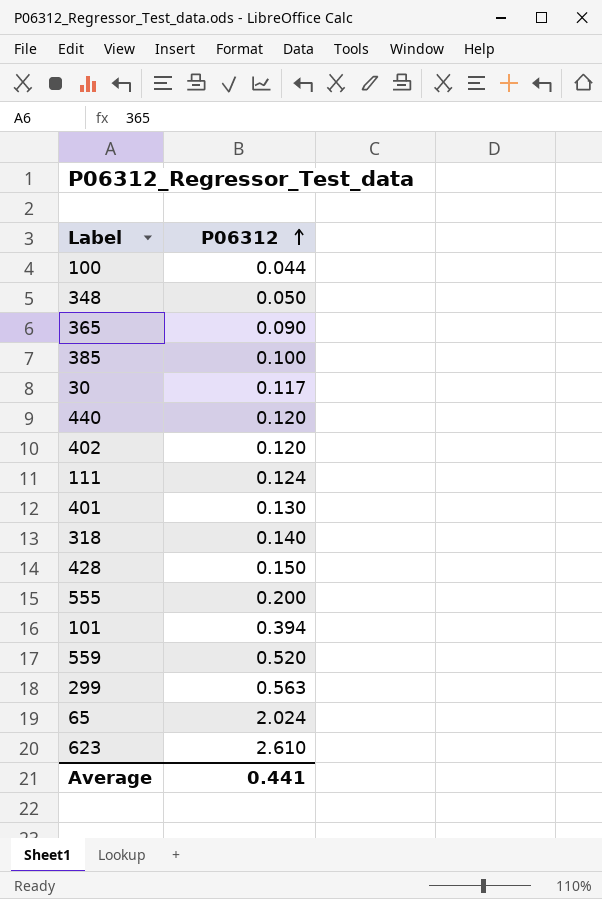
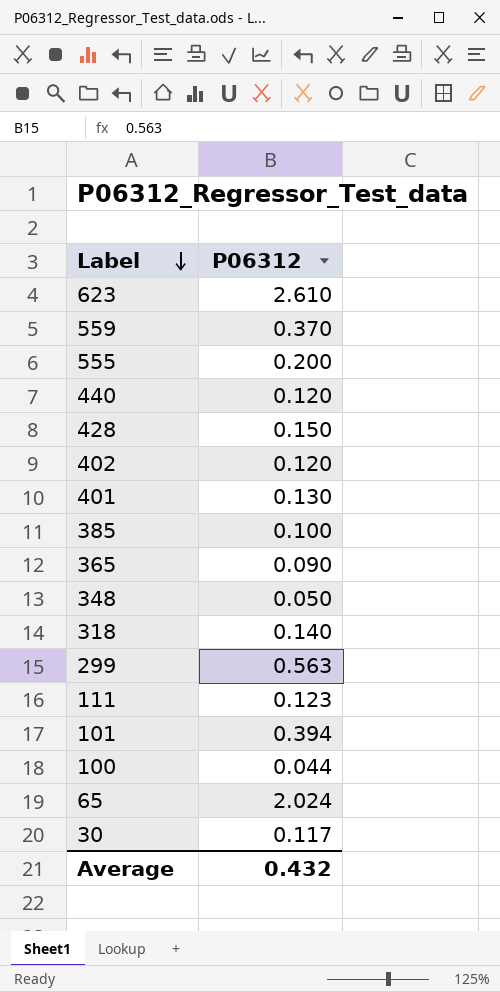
row order: P06312 ascending -> Label descending
559 | P06312: 0.520 -> 0.370
111 | P06312: 0.124 -> 0.123
Average | P06312: 0.441 -> 0.432

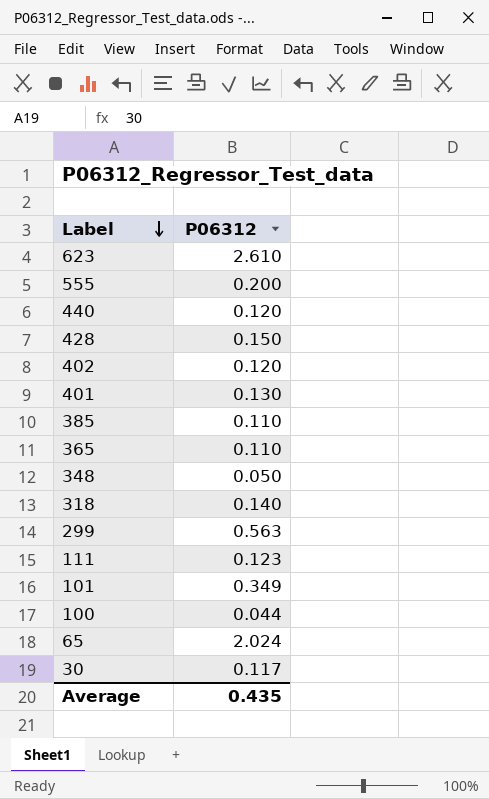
row 559: 0.370 -> none
385 | P06312: 0.100 -> 0.110
365 | P06312: 0.090 -> 0.110
101 | P06312: 0.394 -> 0.349
Average | P06312: 0.432 -> 0.435

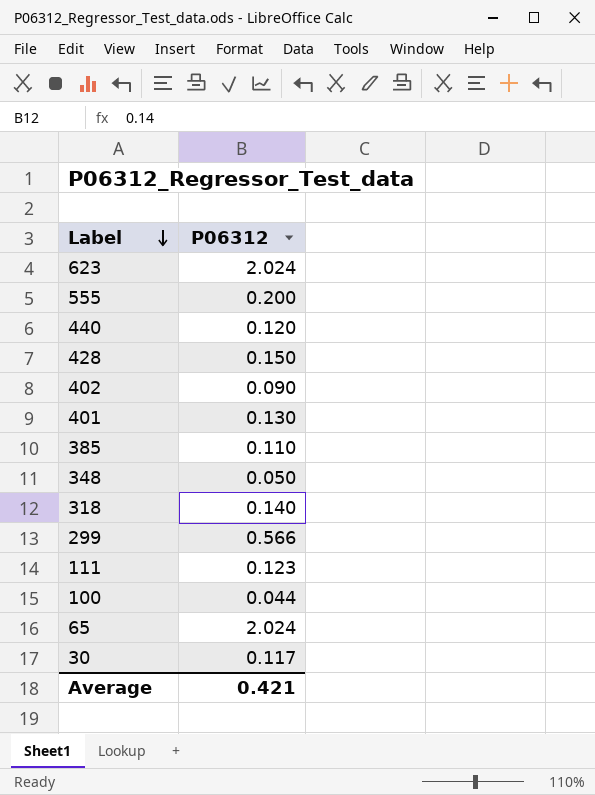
row 365: 0.110 -> none
row 101: 0.349 -> none
623 | P06312: 2.610 -> 2.024
402 | P06312: 0.120 -> 0.090
299 | P06312: 0.563 -> 0.566
Average | P06312: 0.435 -> 0.421

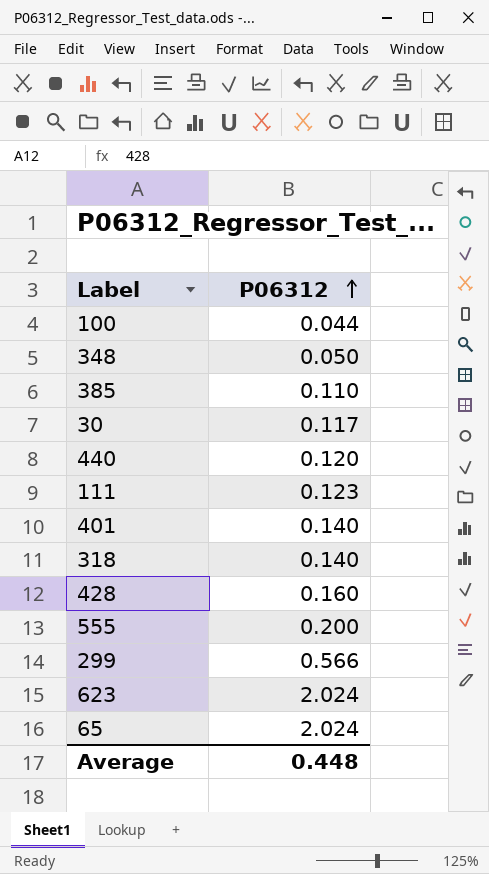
row order: Label descending -> P06312 ascending
row 402: 0.090 -> none
401 | P06312: 0.130 -> 0.140
428 | P06312: 0.150 -> 0.160
Average | P06312: 0.421 -> 0.448

